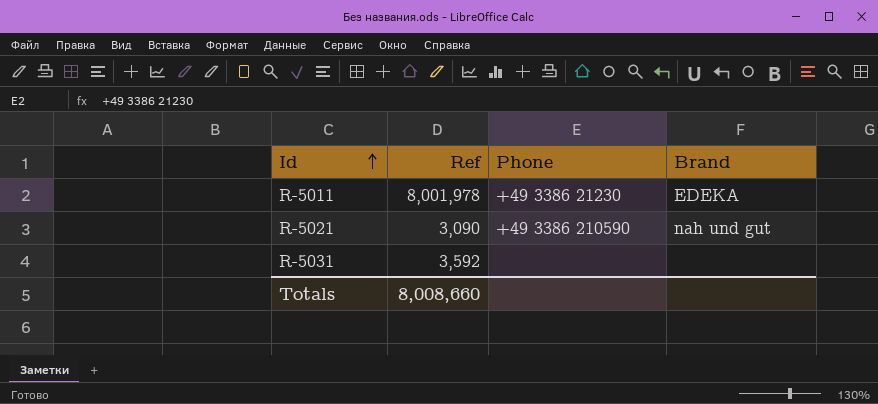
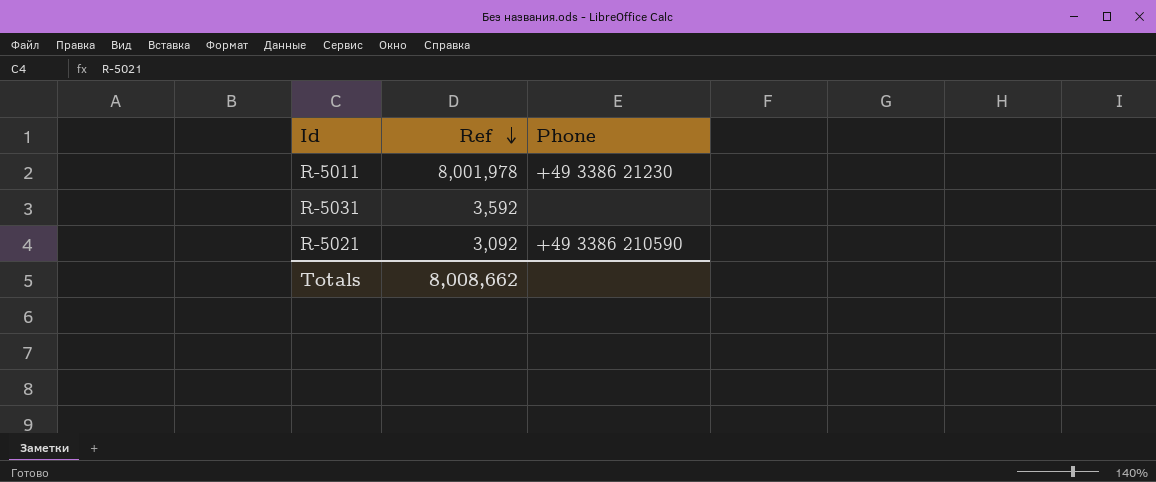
row order: Id ascending -> Ref descending
column Brand | position: 4 -> none
R-5021 | Ref: 3,090 -> 3,092
Totals | Ref: 8,008,660 -> 8,008,662

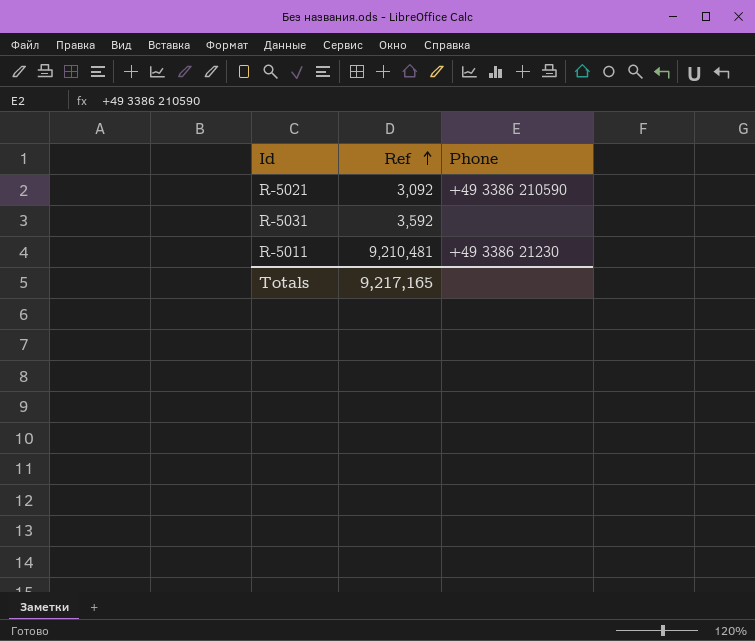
row order: Ref descending -> Ref ascending
R-5011 | Ref: 8,001,978 -> 9,210,481
Totals | Ref: 8,008,662 -> 9,217,165

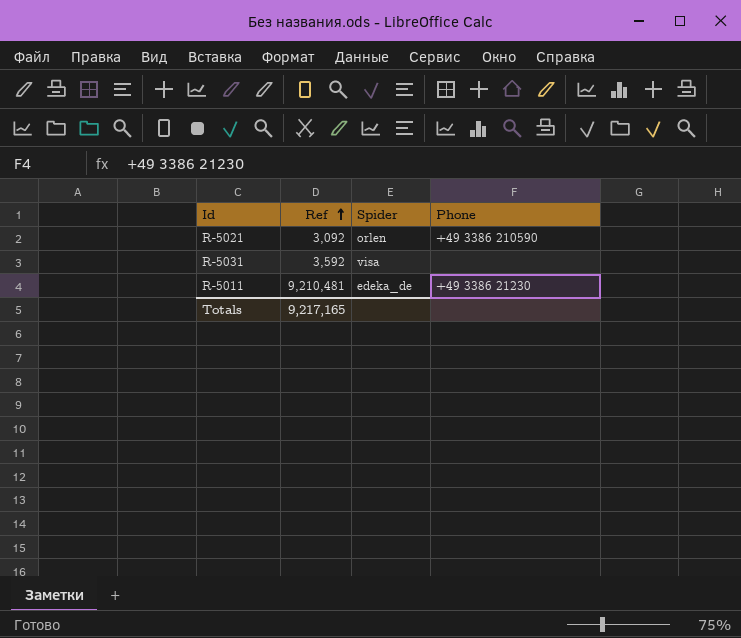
column Spider | position: none -> 3

